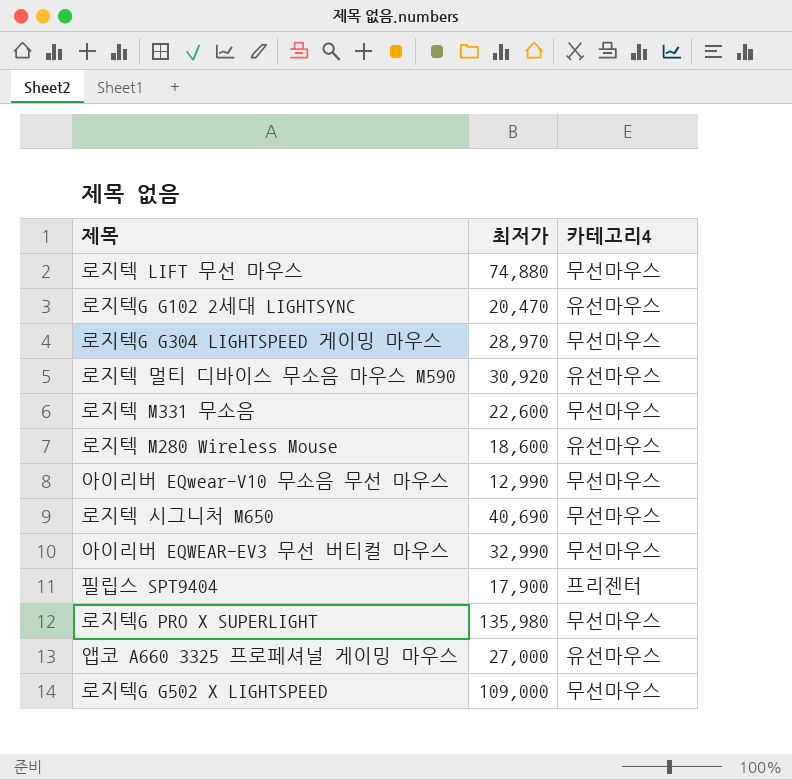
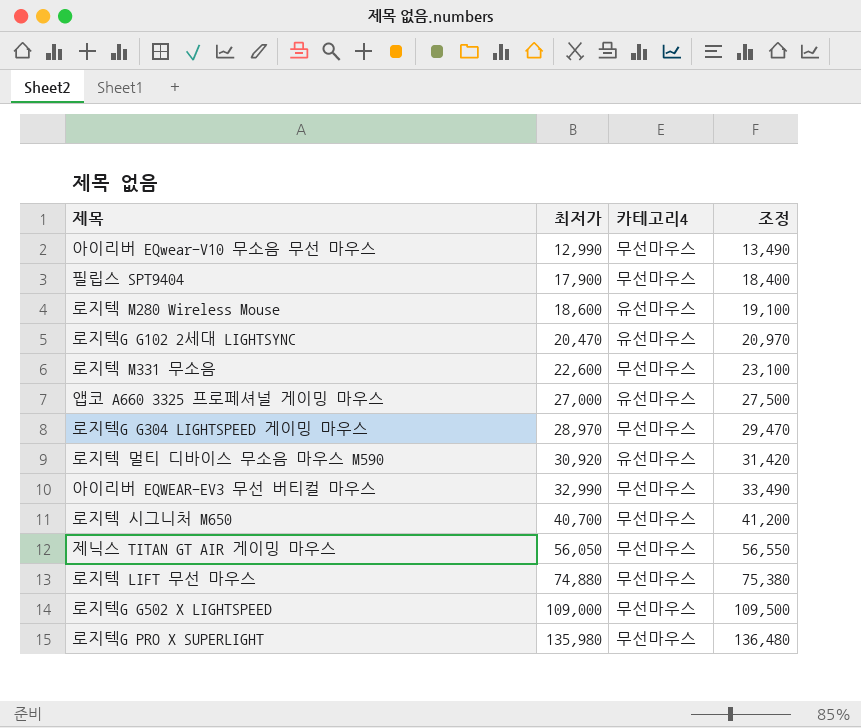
row order: none -> 최저가 ascending
column 조정 | formula: none -> [최저가] + 500
필립스 SPT9404 | 카테고리4: 프리젠터 -> 무선마우스
로지텍 시그니처 M650 | 최저가: 40,690 -> 40,700
row 제닉스 TITAN GT AIR 게이밍 마우스: none -> 56,050 | 무선마우스 | 56,550

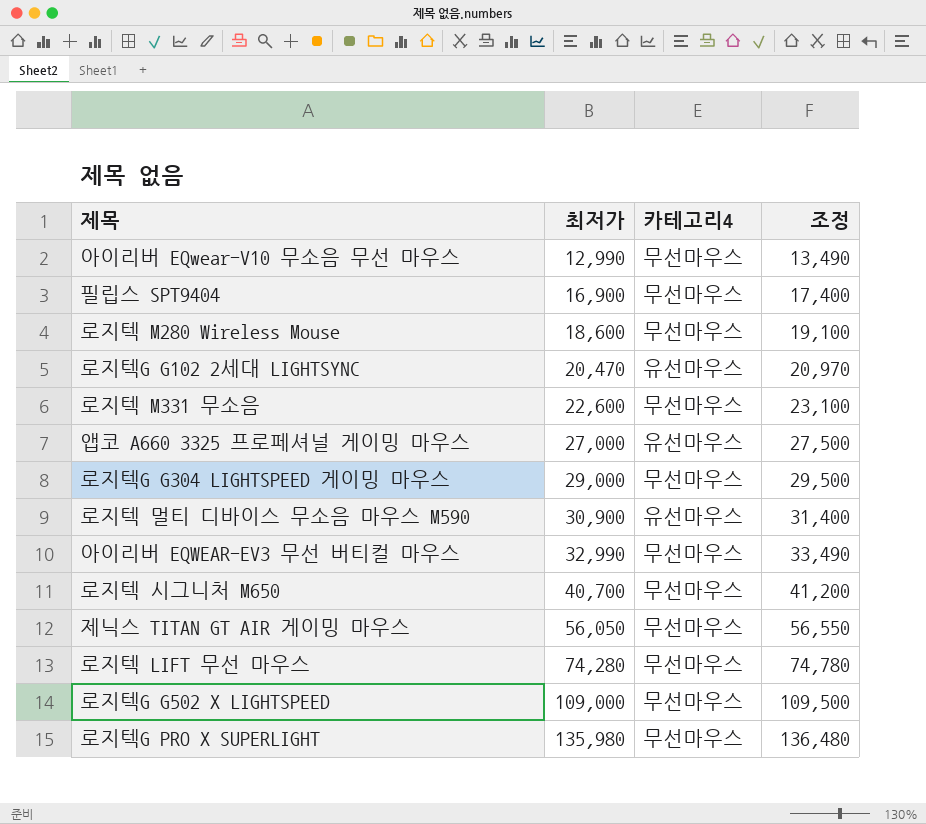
필립스 SPT9404 | 최저가: 17,900 -> 16,900
필립스 SPT9404 | 조정: 18,400 -> 17,400
로지텍 M280 Wireless Mouse | 카테고리4: 유선마우스 -> 무선마우스
로지텍G G304 LIGHTSPEED 게이밍 마우스 | 최저가: 28,970 -> 29,000
로지텍G G304 LIGHTSPEED 게이밍 마우스 | 조정: 29,470 -> 29,500
로지텍 멀티 디바이스 무소음 마우스 M590 | 최저가: 30,920 -> 30,900
로지텍 멀티 디바이스 무소음 마우스 M590 | 조정: 31,420 -> 31,400
로지텍 LIFT 무선 마우스 | 최저가: 74,880 -> 74,280
로지텍 LIFT 무선 마우스 | 조정: 75,380 -> 74,780

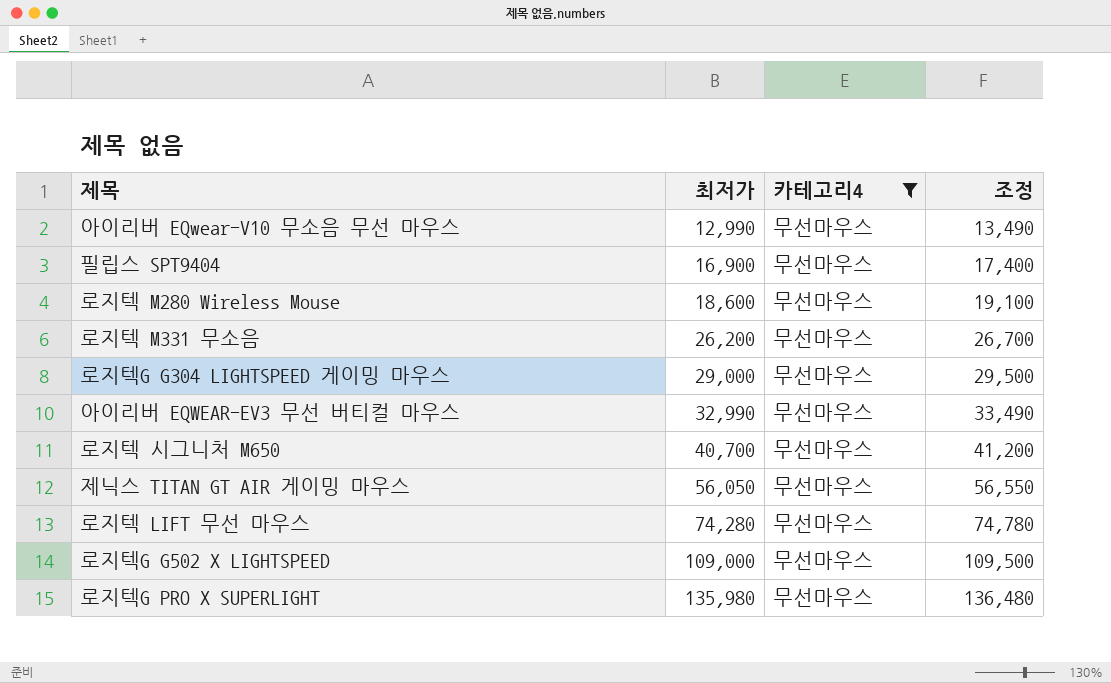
filter: none -> 카테고리4 = 무선마우스
로지텍 M331 무소음 | 최저가: 22,600 -> 26,200
로지텍 M331 무소음 | 조정: 23,100 -> 26,700

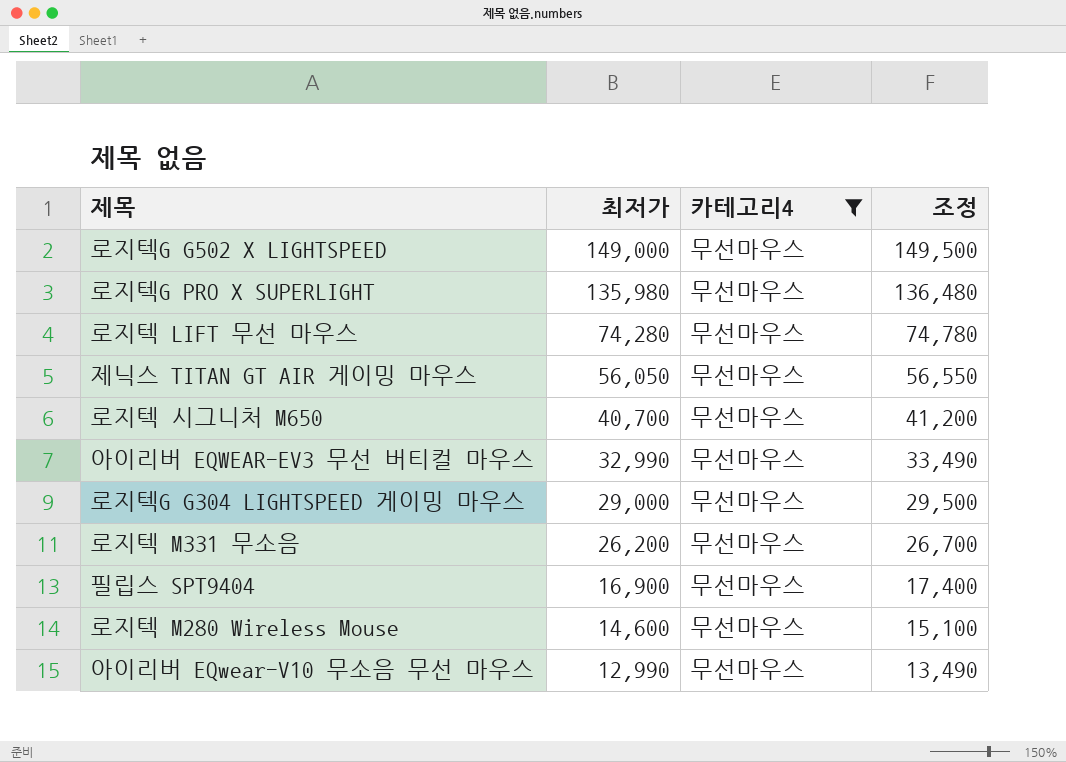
row order: 최저가 ascending -> 최저가 descending
로지텍G G502 X LIGHTSPEED | 최저가: 109,000 -> 149,000
로지텍G G502 X LIGHTSPEED | 조정: 109,500 -> 149,500
로지텍 M280 Wireless Mouse | 최저가: 18,600 -> 14,600
로지텍 M280 Wireless Mouse | 조정: 19,100 -> 15,100

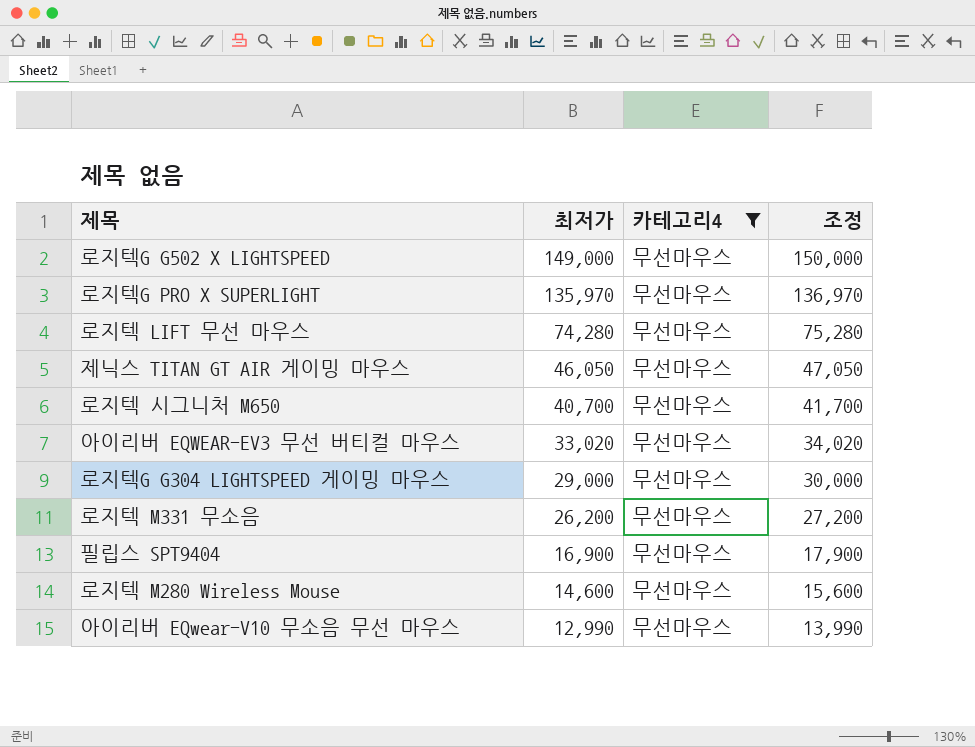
column 조정 | formula: [최저가] + 500 -> [최저가] + 1000
로지텍G PRO X SUPERLIGHT | 최저가: 135,980 -> 135,970
제닉스 TITAN GT AIR 게이밍 마우스 | 최저가: 56,050 -> 46,050
아이리버 EQWEAR-EV3 무선 버티컬 마우스 | 최저가: 32,990 -> 33,020

